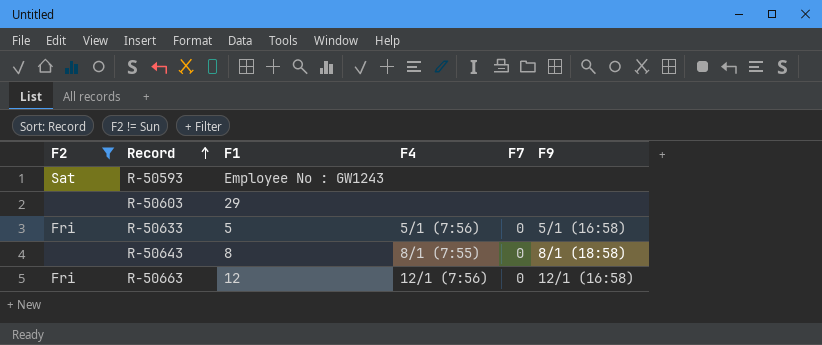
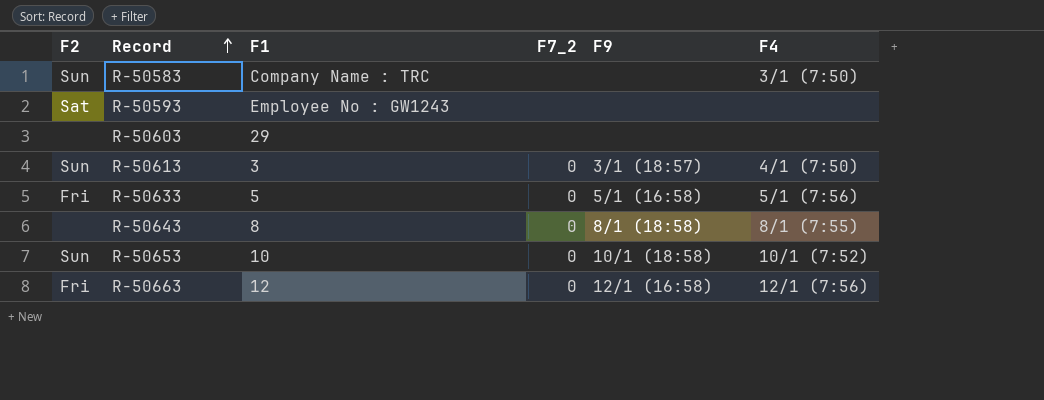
filter: F2 != Sun -> none
column name: F7 -> F7_2
column F4 | position: 4 -> 6

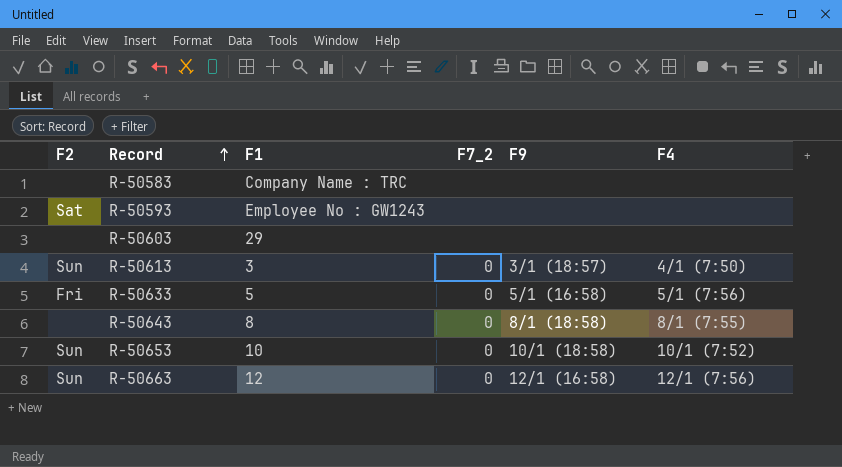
R-50583 | F2: Sun -> none
R-50583 | F4: 3/1 (7:50) -> none
R-50663 | F2: Fri -> Sun

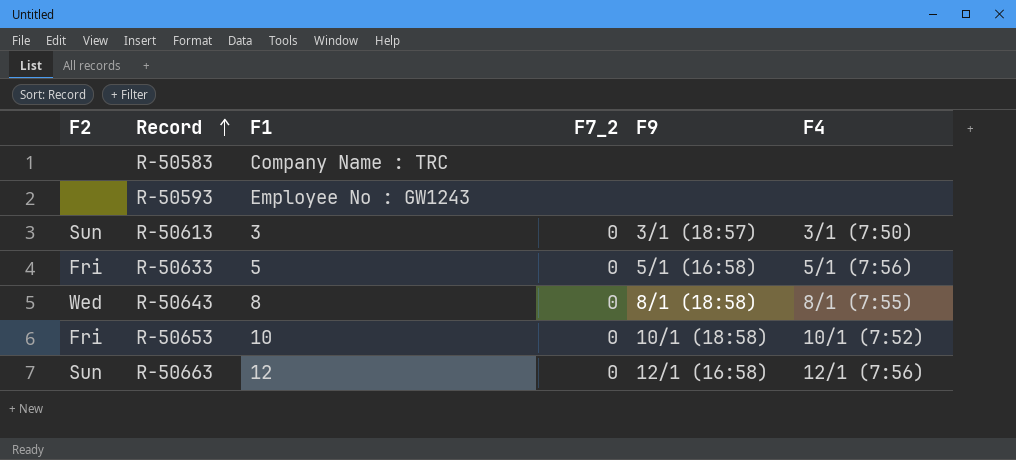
row R-50603: none | 29 | none | none | none -> none
R-50593 | F2: Sat -> none
R-50613 | F4: 4/1 (7:50) -> 3/1 (7:50)
R-50643 | F2: none -> Wed
R-50653 | F2: Sun -> Fri

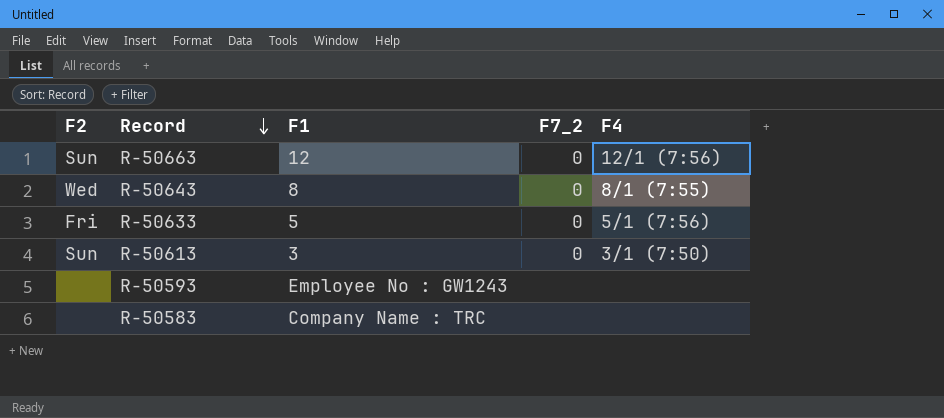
row order: Record ascending -> Record descending
column F9 | position: 5 -> none
row R-50653: Fri | 10 | 0 | 10/1 (18:58) | 10/1 (7:52) -> none

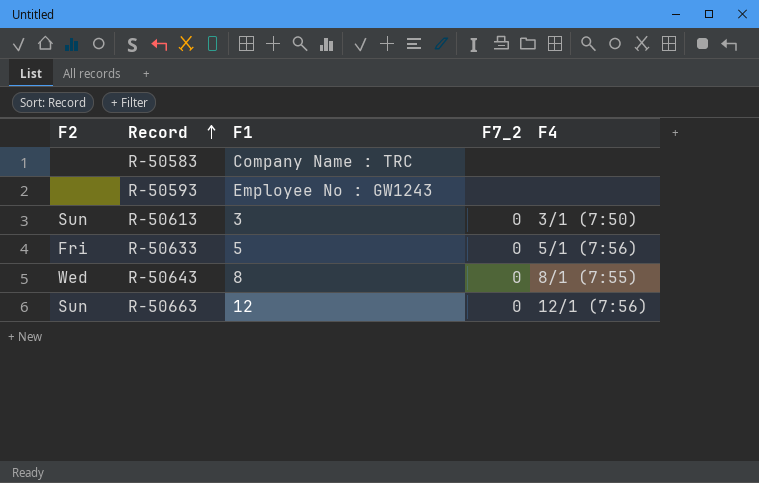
row order: Record descending -> Record ascending

